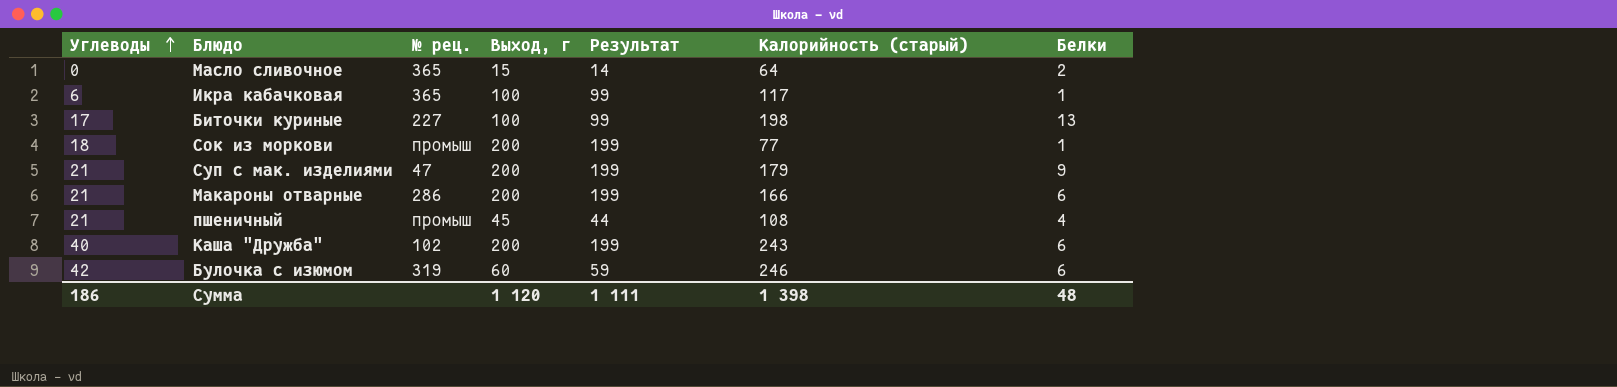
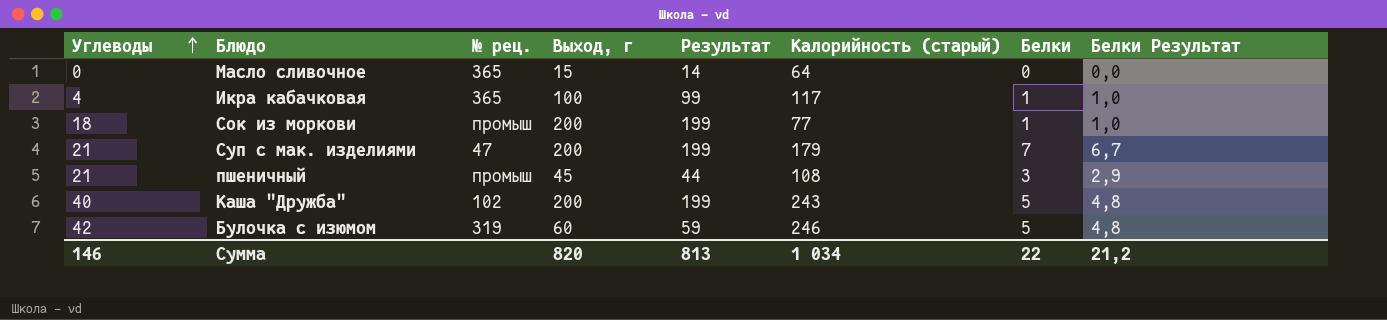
column Белки Результат | formula: none -> [Белки] * 0,95
row Биточки куриные: 17 | 227 | 100 | 99 | 198 | 13 -> none
row Макароны отварные: 21 | 286 | 200 | 199 | 166 | 6 -> none
Масло сливочное | Белки: 2 -> 0
Икра кабачковая | Углеводы: 6 -> 4
Суп с мак. изделиями | Белки: 9 -> 7
пшеничный | Белки: 4 -> 3
Каша "Дружба" | Белки: 6 -> 5
Булочка с изюмом | Белки: 6 -> 5
Сумма | Углеводы: 186 -> 146
Сумма | Выход, г: 1 120 -> 820
Сумма | Результат: 1 111 -> 813
Сумма | Калорийность (старый): 1 398 -> 1 034
Сумма | Белки: 48 -> 22

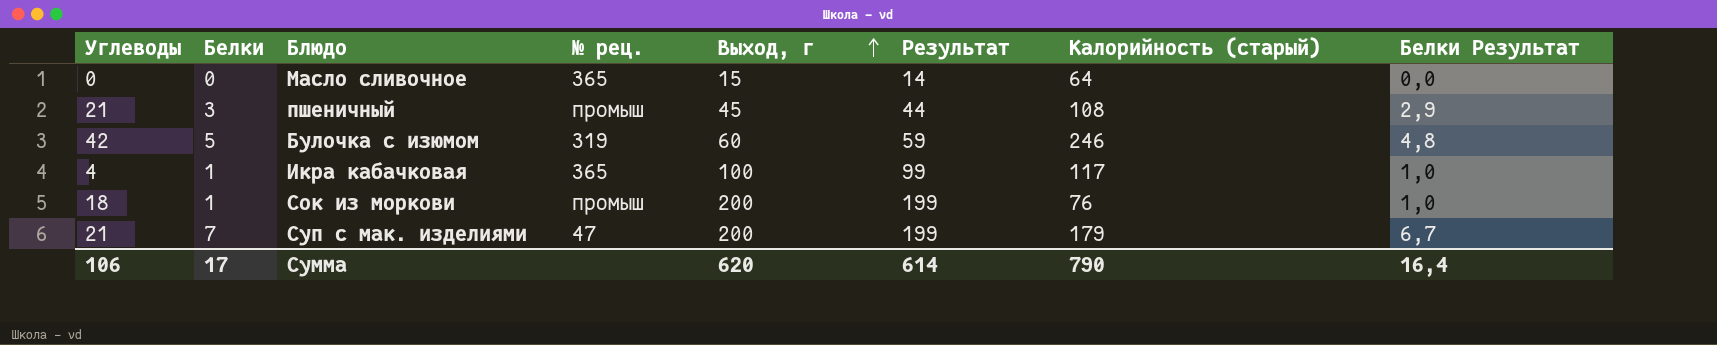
row order: Углеводы ascending -> Выход, г ascending
column Белки | position: 7 -> 2
row Каша "Дружба": 40 | 102 | 200 | 199 | 243 | 5 | 4,8 -> none
Сок из моркови | Калорийность (старый): 77 -> 76
Сумма | Углеводы: 146 -> 106
Сумма | Белки: 22 -> 17
Сумма | Выход, г: 820 -> 620
Сумма | Результат: 813 -> 614
Сумма | Калорийность (старый): 1 034 -> 790
Сумма | Белки Результат: 21,2 -> 16,4

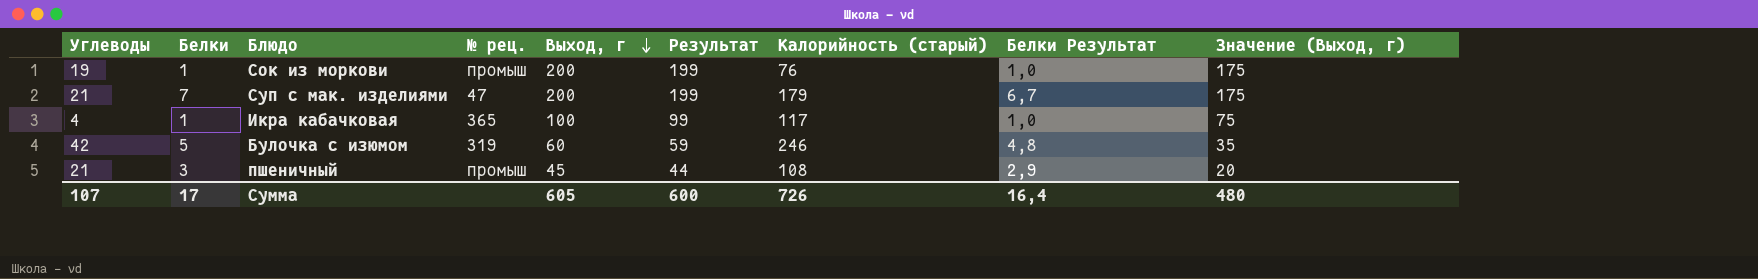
row order: Выход, г ascending -> Выход, г descending
column Значение (Выход, г) | formula: none -> [Выход, г] - 25
row Масло сливочное: 0 | 0 | 365 | 15 | 14 | 64 | 0,0 -> none
Сок из моркови | Углеводы: 18 -> 19
Сумма | Углеводы: 106 -> 107
Сумма | Выход, г: 620 -> 605
Сумма | Результат: 614 -> 600
Сумма | Калорийность (старый): 790 -> 726

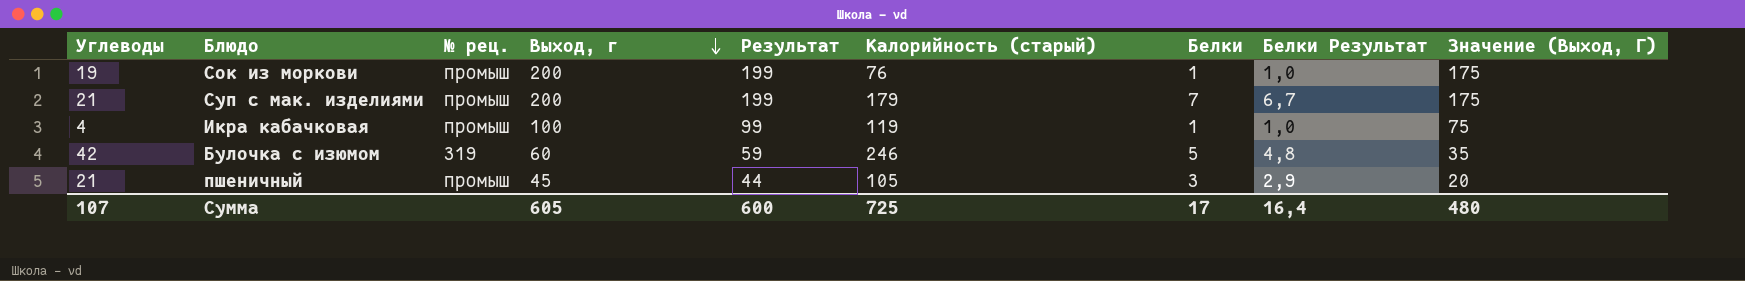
column Белки | position: 2 -> 7
column name: Значение (Выход, г) -> Значение (Выход, Г)
Суп с мак. изделиями | № рец.: 47 -> промыш
Икра кабачковая | № рец.: 365 -> промыш
Икра кабачковая | Калорийность (старый): 117 -> 119
пшеничный | Калорийность (старый): 108 -> 105
Сумма | Калорийность (старый): 726 -> 725

